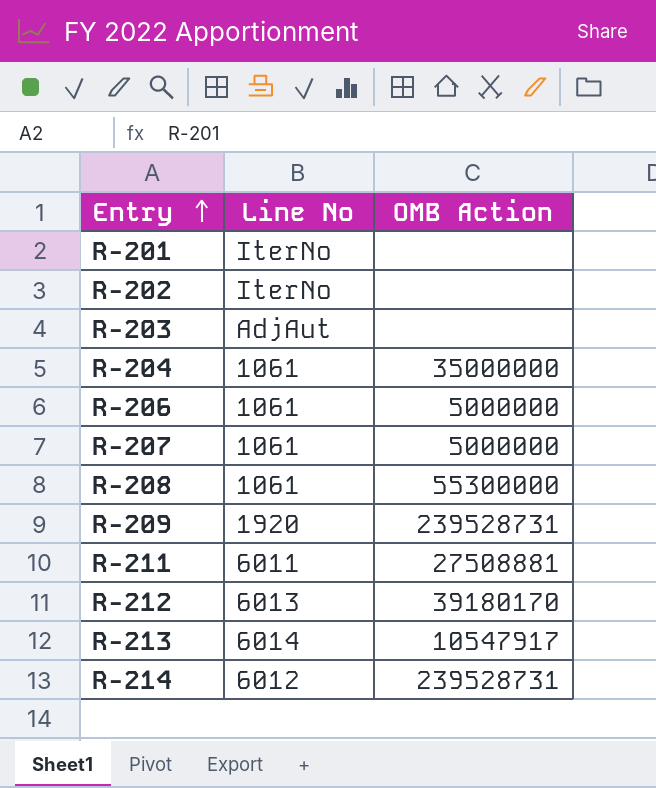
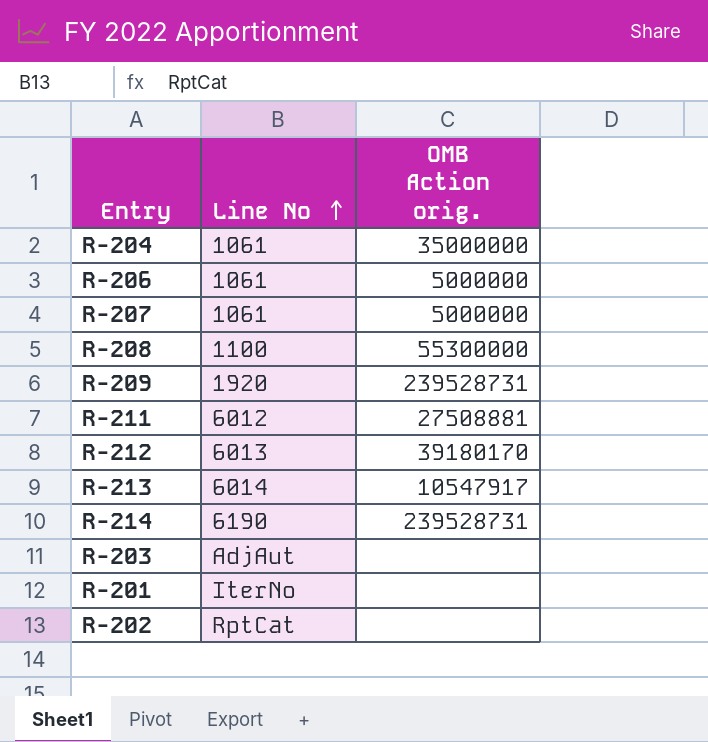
row order: Entry ascending -> Line No ascending
column name: OMB Action -> OMB Action orig.
R-208 | Line No: 1061 -> 1100
R-211 | Line No: 6011 -> 6012
R-214 | Line No: 6012 -> 6190
R-202 | Line No: IterNo -> RptCat

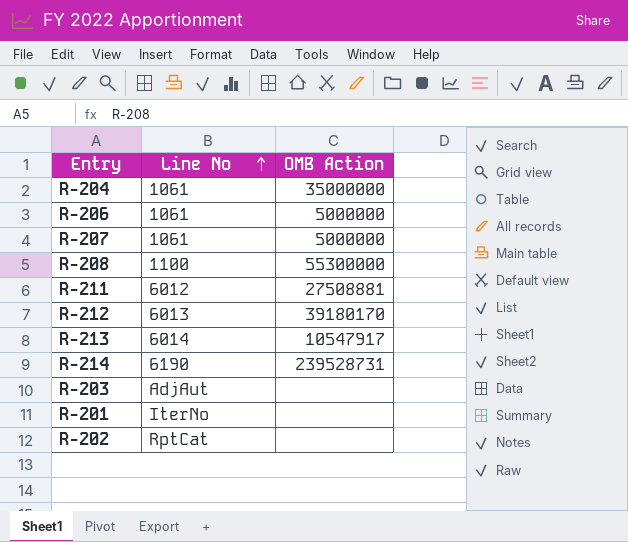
column name: OMB Action orig. -> OMB Action
row R-209: 1920 | 239528731 -> none

